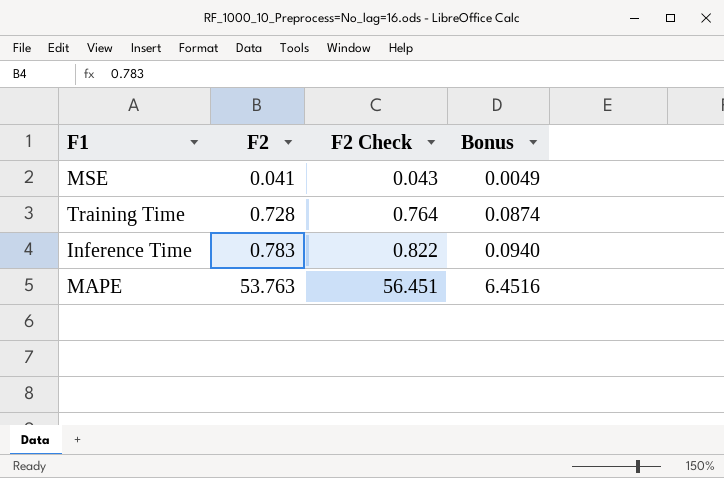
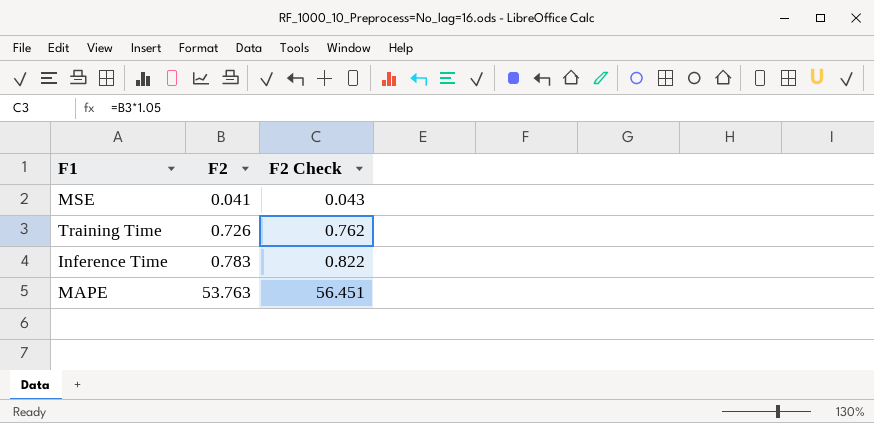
column Bonus | formula: [F2] * 0.12 -> none
Training Time | F2: 0.728 -> 0.726
Training Time | F2 Check: 0.764 -> 0.762

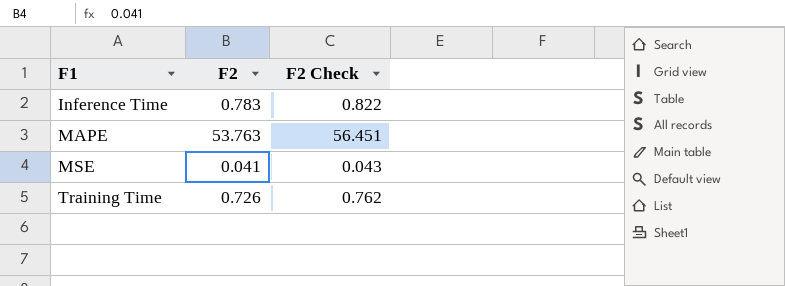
row order: F2 ascending -> F1 ascending

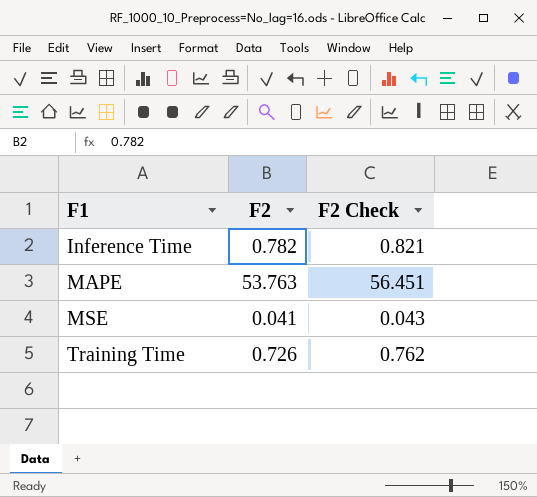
Inference Time | F2: 0.783 -> 0.782
Inference Time | F2 Check: 0.822 -> 0.821

